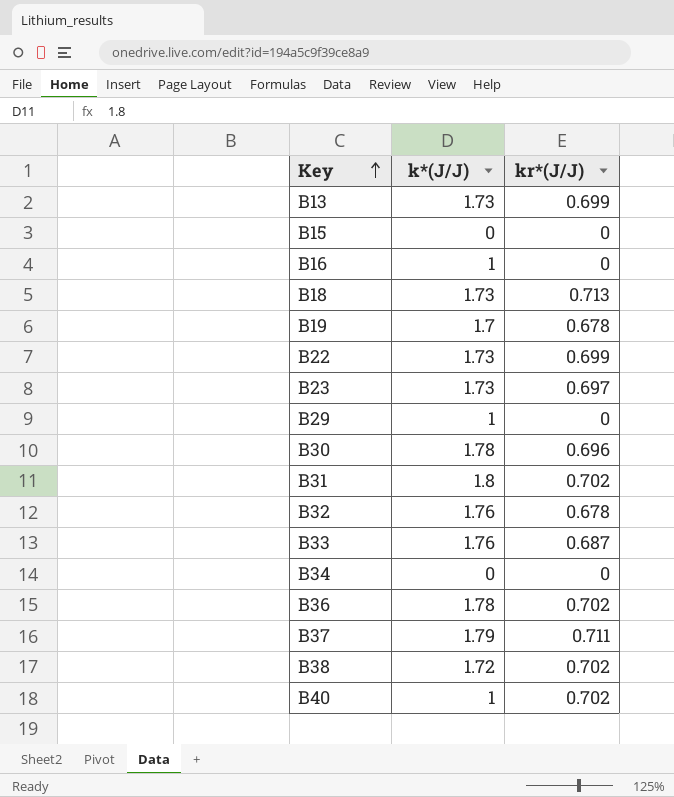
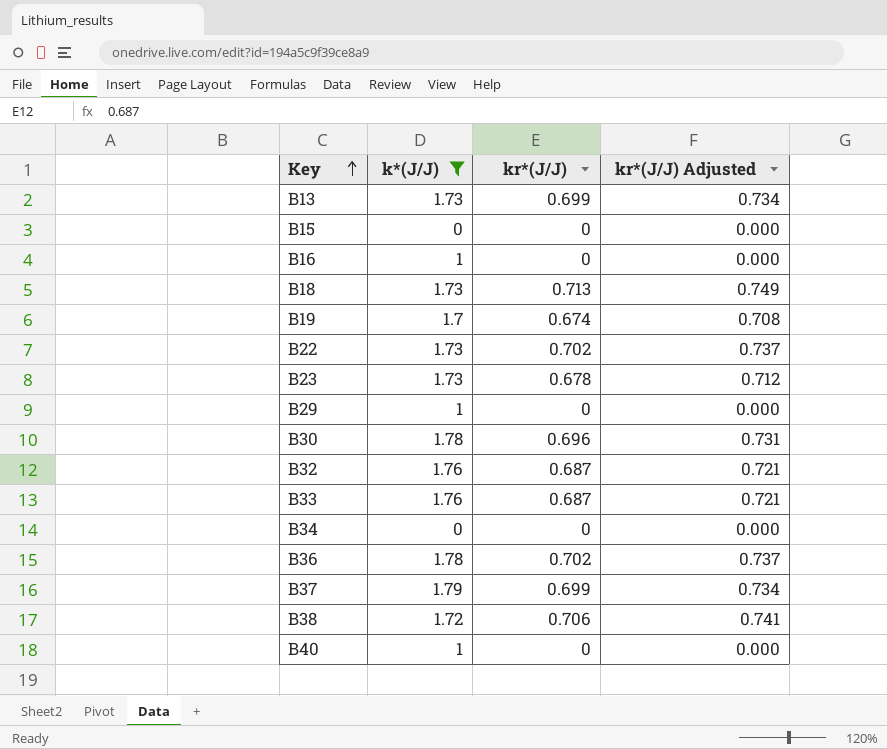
filter: none -> k*(J/J) != 1.8
column kr*(J/J) Adjusted | formula: none -> [kr*(J/J)] * 1.05
B19 | kr*(J/J): 0.678 -> 0.674
B22 | kr*(J/J): 0.699 -> 0.702
B23 | kr*(J/J): 0.697 -> 0.678
B32 | kr*(J/J): 0.678 -> 0.687
B37 | kr*(J/J): 0.711 -> 0.699
B38 | kr*(J/J): 0.702 -> 0.706
B40 | kr*(J/J): 0.702 -> 0

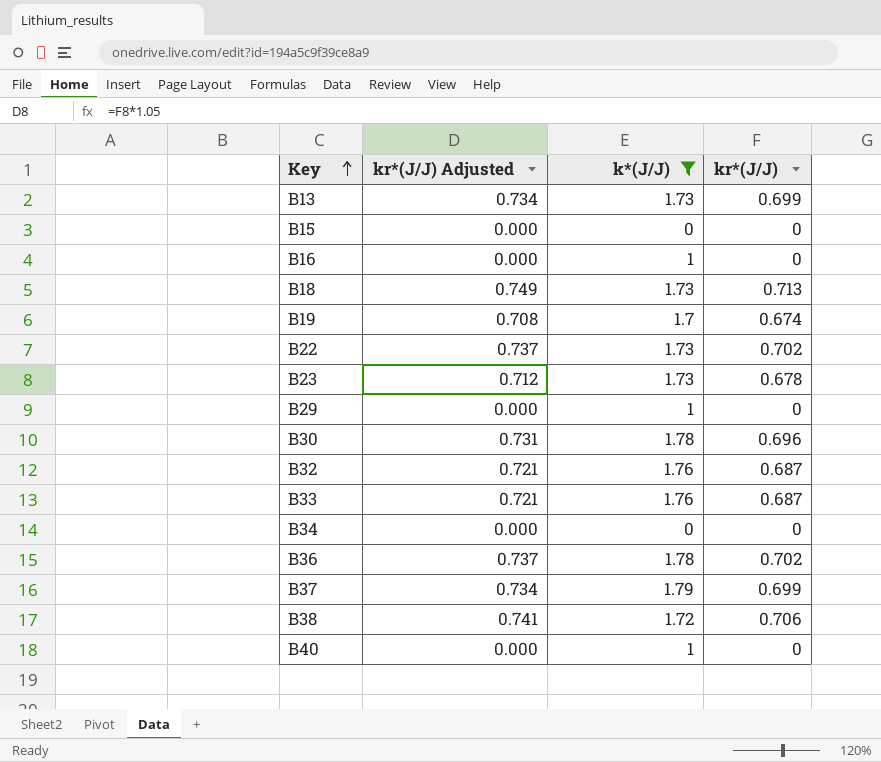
column kr*(J/J) Adjusted | position: 4 -> 2

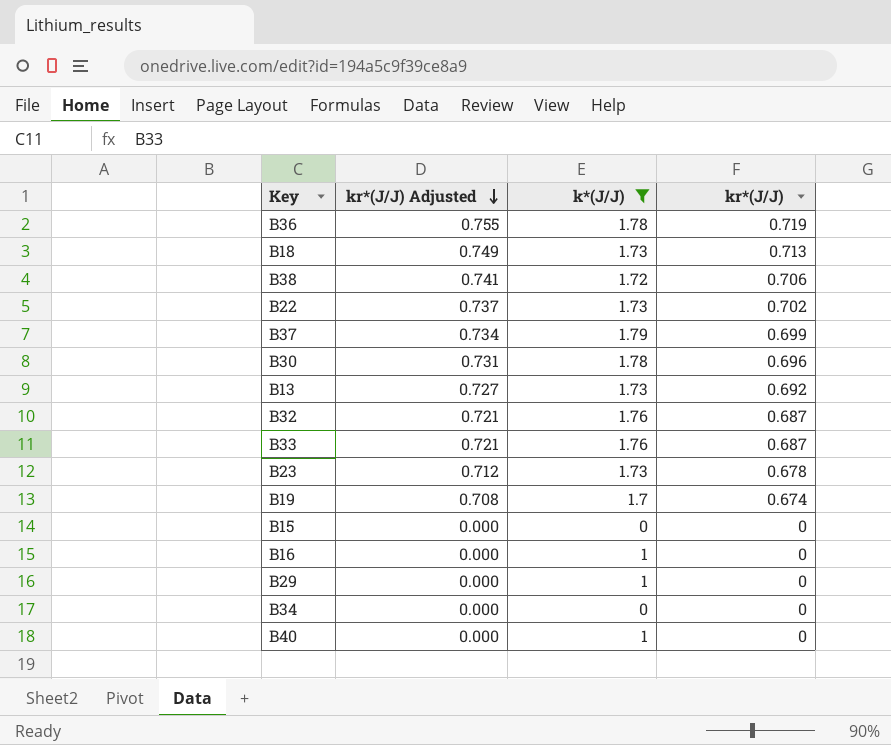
row order: Key ascending -> kr*(J/J) Adjusted descending
B36 | kr*(J/J) Adjusted: 0.737 -> 0.755
B36 | kr*(J/J): 0.702 -> 0.719
B13 | kr*(J/J) Adjusted: 0.734 -> 0.727
B13 | kr*(J/J): 0.699 -> 0.692

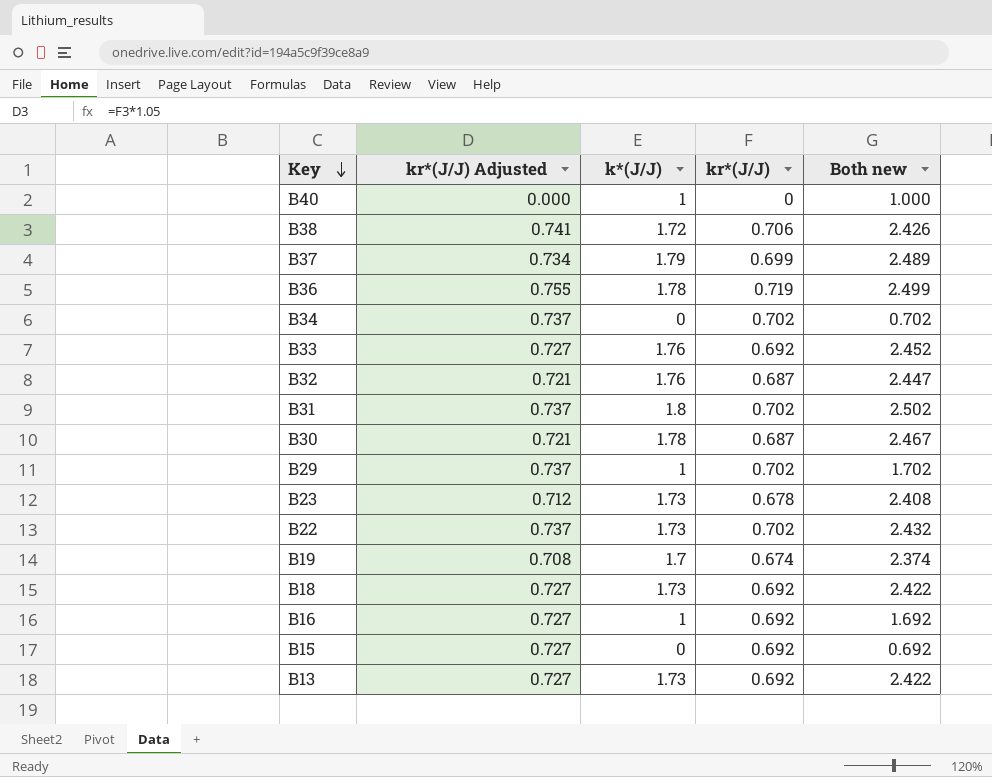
filter: k*(J/J) != 1.8 -> none
row order: kr*(J/J) Adjusted descending -> Key descending
column Both new | formula: none -> [k*(J/J)] + [kr*(J/J)]
B34 | kr*(J/J) Adjusted: 0.000 -> 0.737
B34 | kr*(J/J): 0 -> 0.702
B33 | kr*(J/J) Adjusted: 0.721 -> 0.727
B33 | kr*(J/J): 0.687 -> 0.692
B30 | kr*(J/J) Adjusted: 0.731 -> 0.721
B30 | kr*(J/J): 0.696 -> 0.687
B29 | kr*(J/J) Adjusted: 0.000 -> 0.737
B29 | kr*(J/J): 0 -> 0.702
B18 | kr*(J/J) Adjusted: 0.749 -> 0.727
B18 | kr*(J/J): 0.713 -> 0.692
B16 | kr*(J/J) Adjusted: 0.000 -> 0.727
B16 | kr*(J/J): 0 -> 0.692
B15 | kr*(J/J) Adjusted: 0.000 -> 0.727
B15 | kr*(J/J): 0 -> 0.692

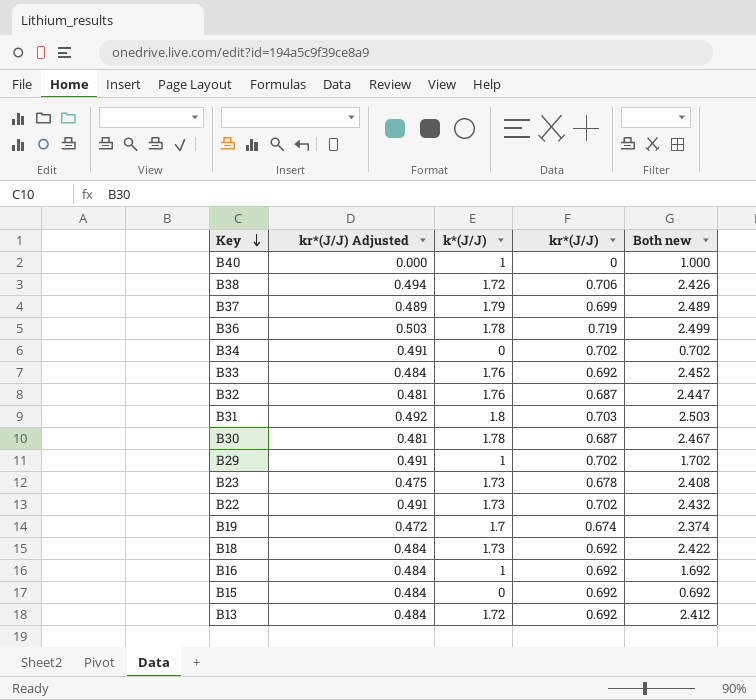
column kr*(J/J) Adjusted | formula: [kr*(J/J)] * 1.05 -> [kr*(J/J)] * 0.7
B31 | kr*(J/J): 0.702 -> 0.703
B31 | Both new: 2.502 -> 2.503
B13 | k*(J/J): 1.73 -> 1.72
B13 | Both new: 2.422 -> 2.412

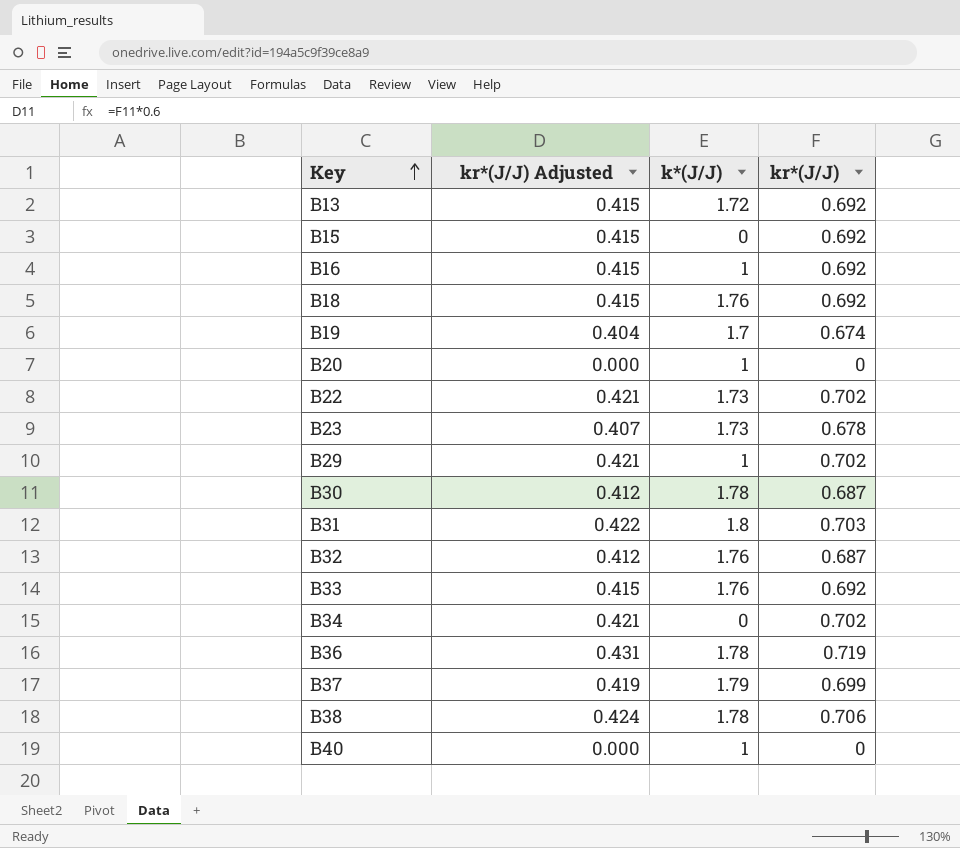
row order: Key descending -> Key ascending
column Both new | formula: [k*(J/J)] + [kr*(J/J)] -> none
column kr*(J/J) Adjusted | formula: [kr*(J/J)] * 0.7 -> [kr*(J/J)] * 0.6
B18 | k*(J/J): 1.73 -> 1.76
row B20: none -> 0.000 | 1 | 0
B38 | k*(J/J): 1.72 -> 1.78

